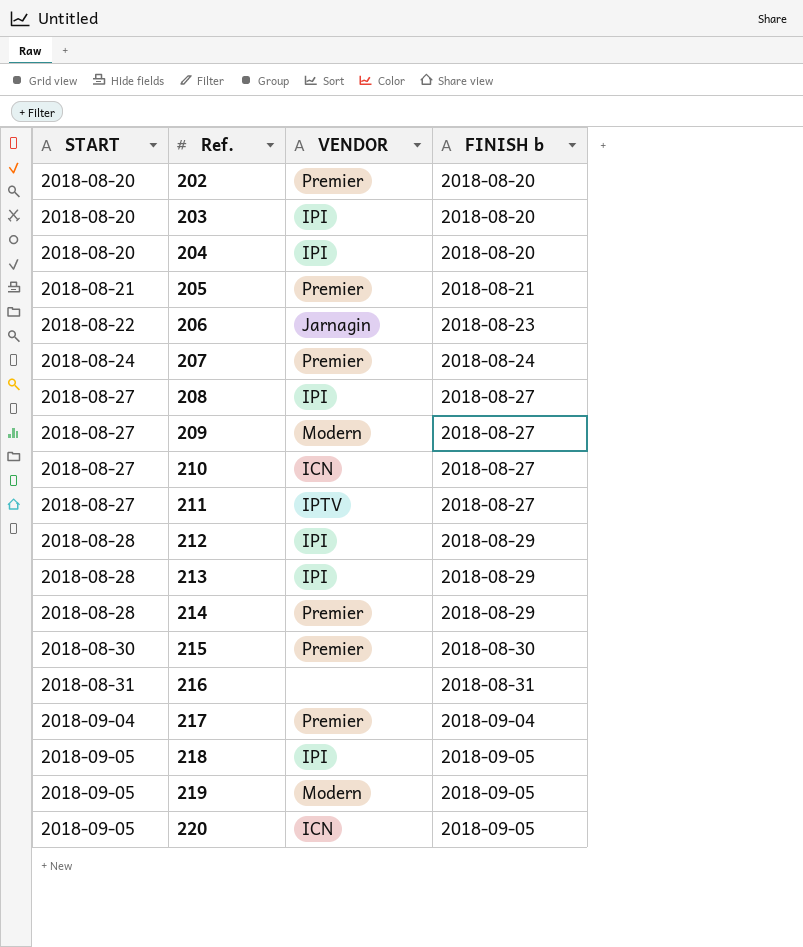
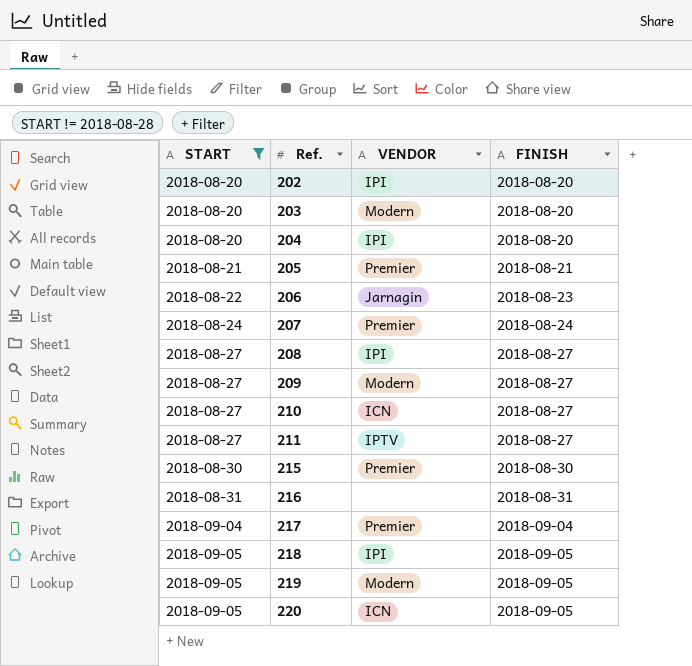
filter: none -> START != 2018-08-28
column name: FINISH b -> FINISH
202 | VENDOR: Premier -> IPI
203 | VENDOR: IPI -> Modern

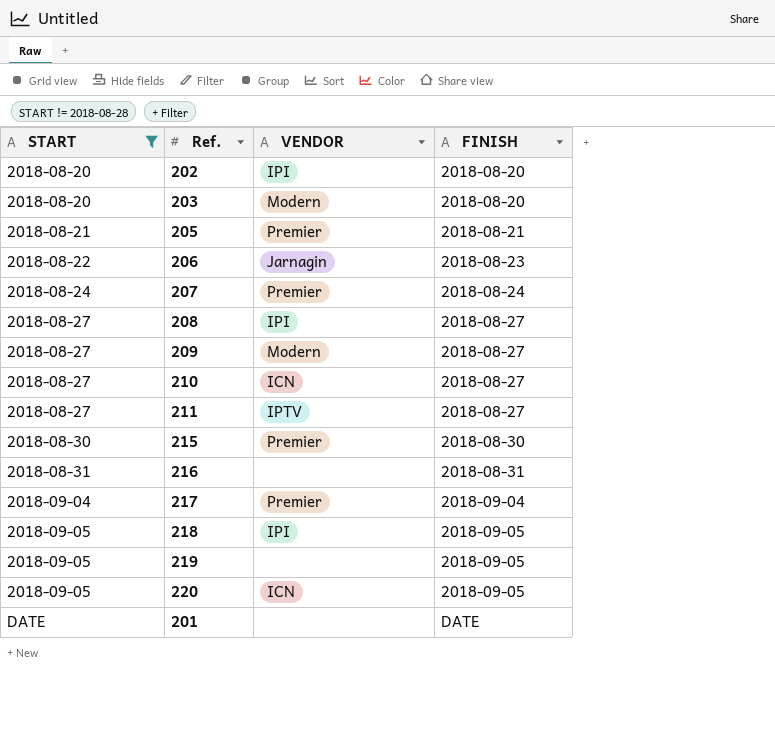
row 204: 2018-08-20 | IPI | 2018-08-20 -> none
219 | VENDOR: Modern -> none
row 201: none -> DATE | none | DATE

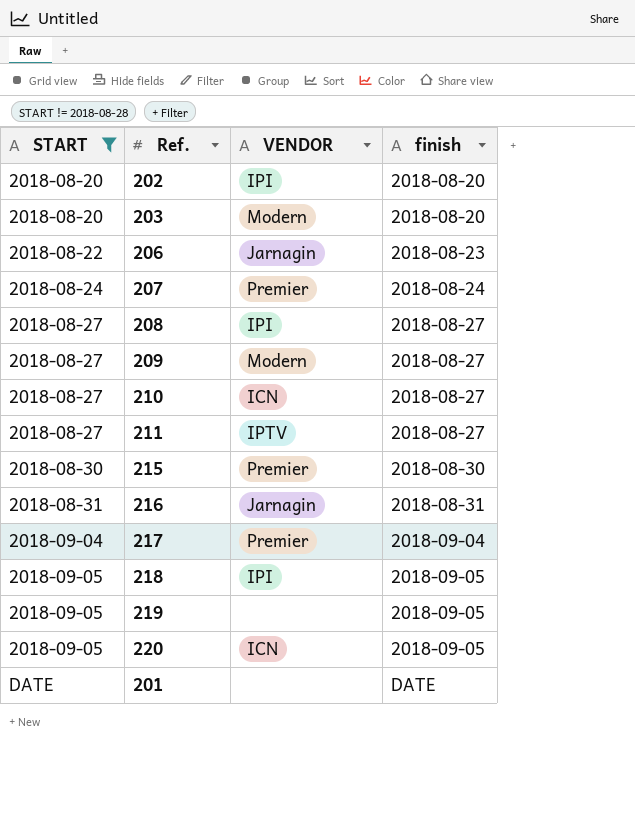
column name: FINISH -> finish
row 205: 2018-08-21 | Premier | 2018-08-21 -> none
216 | VENDOR: none -> Jarnagin

